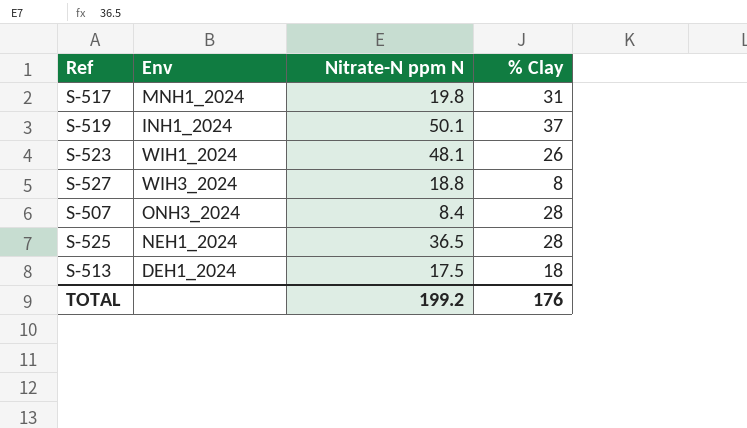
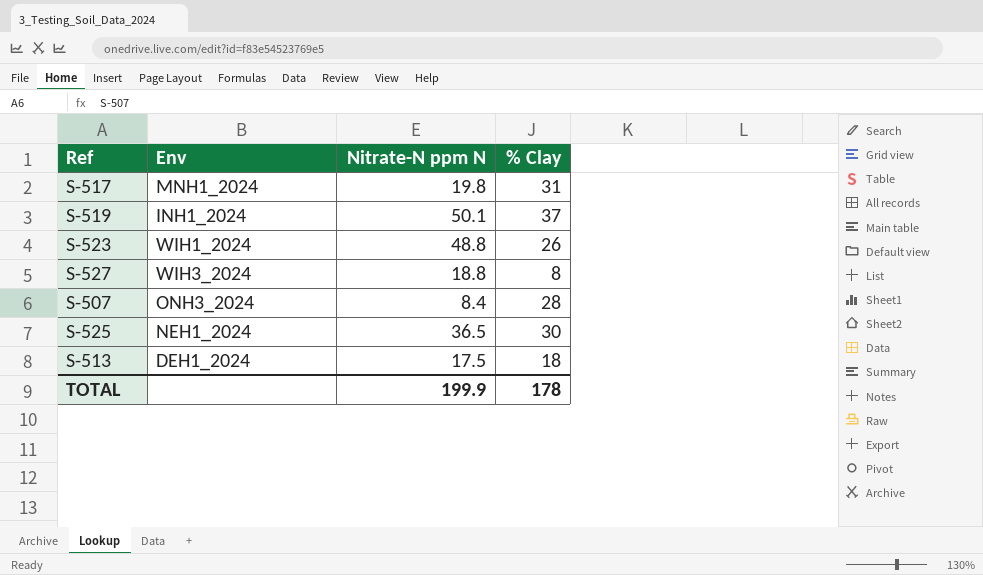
S-523 | Nitrate-N ppm N: 48.1 -> 48.8
S-525 | % Clay: 28 -> 30
TOTAL | Nitrate-N ppm N: 199.2 -> 199.9
TOTAL | % Clay: 176 -> 178

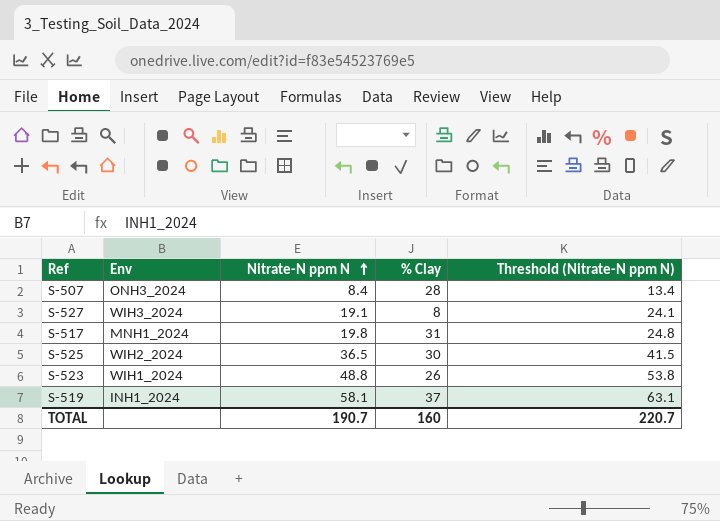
row order: none -> Nitrate-N ppm N ascending
column Threshold (Nitrate-N ppm N) | formula: none -> [Nitrate-N ppm N] + 5
row S-513: DEH1_2024 | 17.5 | 18 -> none
S-527 | Nitrate-N ppm N: 18.8 -> 19.1
S-525 | Env: NEH1_2024 -> WIH2_2024
S-519 | Nitrate-N ppm N: 50.1 -> 58.1
TOTAL | Nitrate-N ppm N: 199.9 -> 190.7
TOTAL | % Clay: 178 -> 160

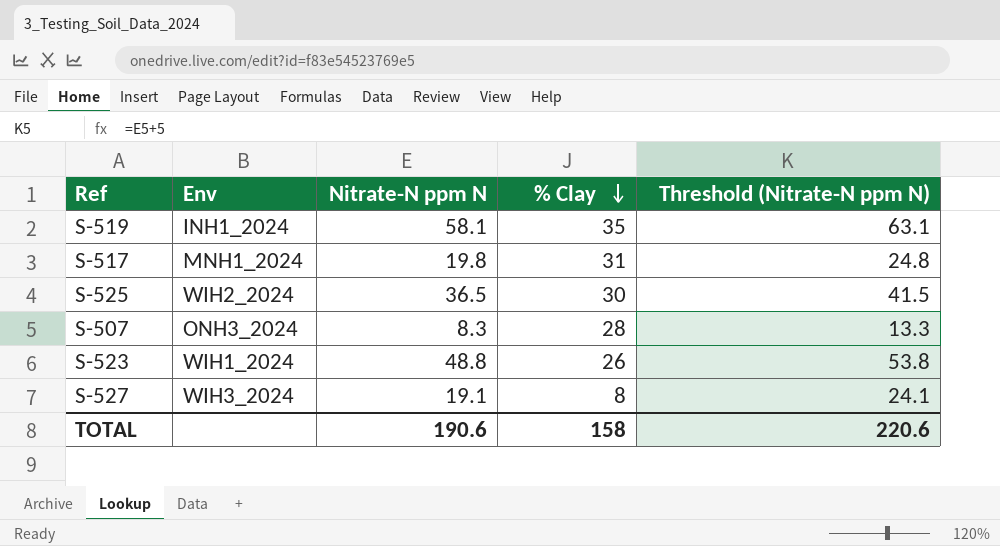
row order: Nitrate-N ppm N ascending -> % Clay descending
S-519 | % Clay: 37 -> 35
S-507 | Nitrate-N ppm N: 8.4 -> 8.3
S-507 | Threshold (Nitrate-N ppm N): 13.4 -> 13.3
TOTAL | Nitrate-N ppm N: 190.7 -> 190.6
TOTAL | % Clay: 160 -> 158
TOTAL | Threshold (Nitrate-N ppm N): 220.7 -> 220.6

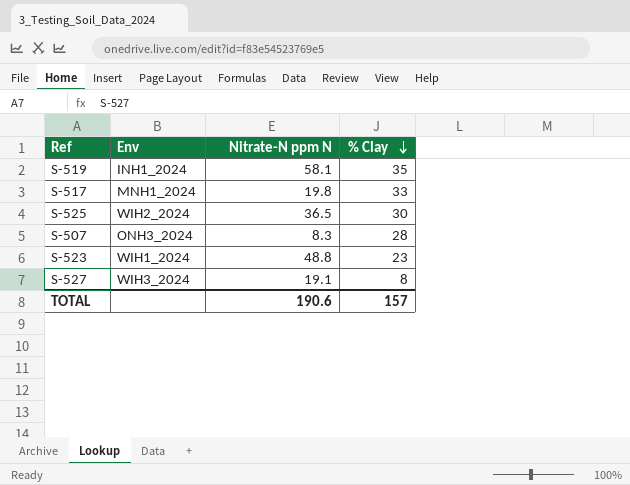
column Threshold (Nitrate-N ppm N) | formula: [Nitrate-N ppm N] + 5 -> none
S-517 | % Clay: 31 -> 33
S-523 | % Clay: 26 -> 23
TOTAL | % Clay: 158 -> 157

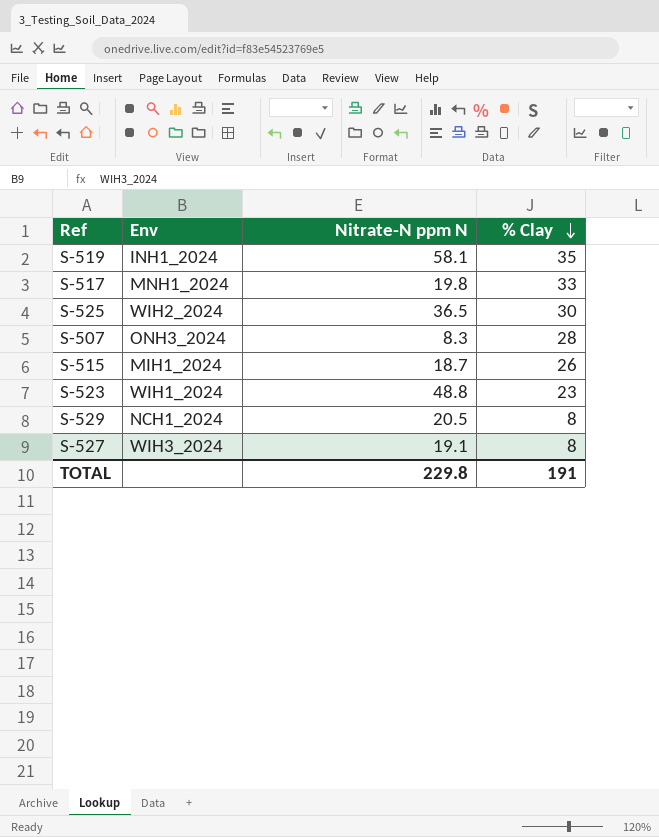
row S-515: none -> MIH1_2024 | 18.7 | 26
row S-529: none -> NCH1_2024 | 20.5 | 8
TOTAL | Nitrate-N ppm N: 190.6 -> 229.8
TOTAL | % Clay: 157 -> 191

